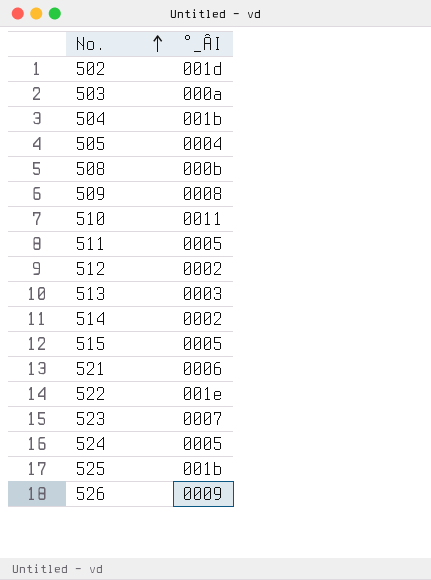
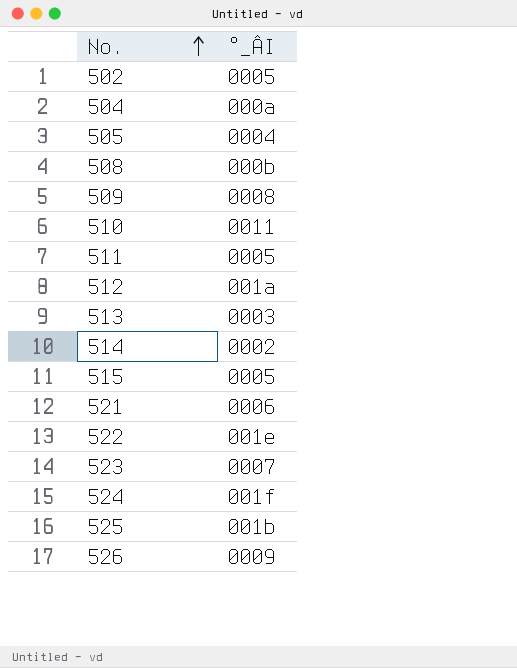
row 503: 000a -> none
502 | °_ÂI: 001d -> 0005
504 | °_ÂI: 001b -> 000a
512 | °_ÂI: 0002 -> 001a
524 | °_ÂI: 0005 -> 001f

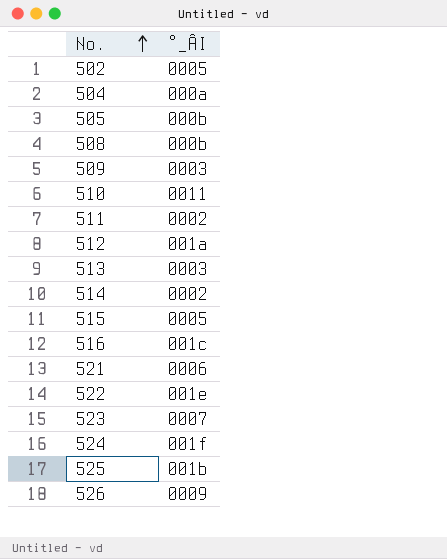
505 | °_ÂI: 0004 -> 000b
509 | °_ÂI: 0008 -> 0003
511 | °_ÂI: 0005 -> 0002
row 516: none -> 001c

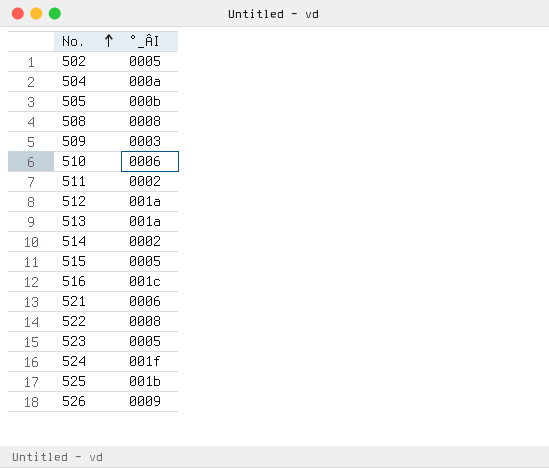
508 | °_ÂI: 000b -> 0008
510 | °_ÂI: 0011 -> 0006
513 | °_ÂI: 0003 -> 001a
522 | °_ÂI: 001e -> 0008
523 | °_ÂI: 0007 -> 0005

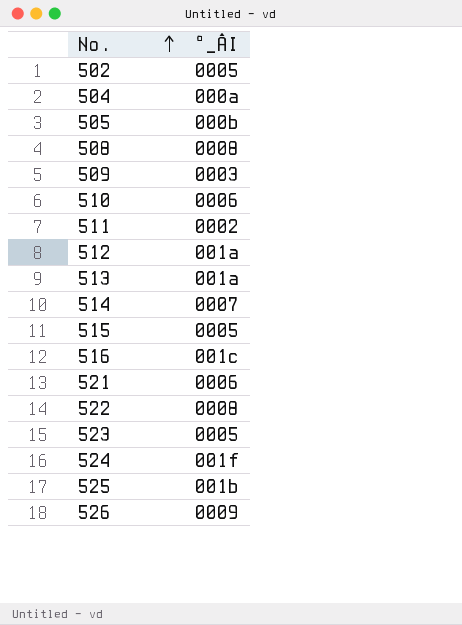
514 | °_ÂI: 0002 -> 0007

